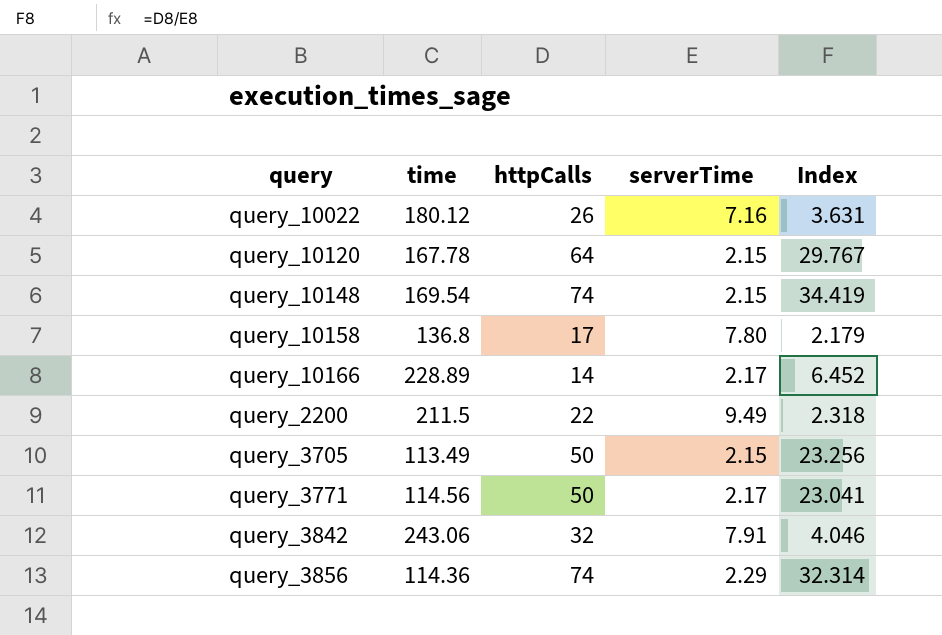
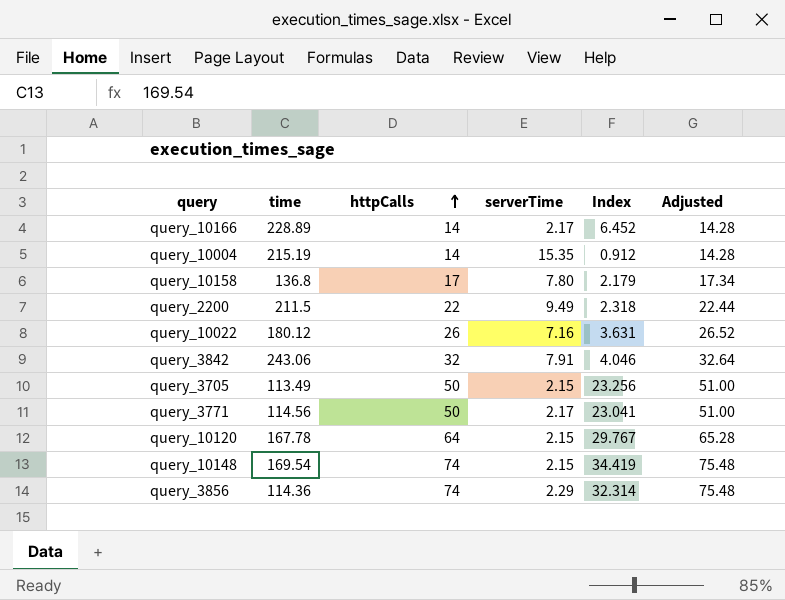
row order: none -> httpCalls ascending
column Adjusted | formula: none -> [httpCalls] * 1.02
row query_10004: none -> 215.19 | 14 | 15.35 | 0.912 | 14.28

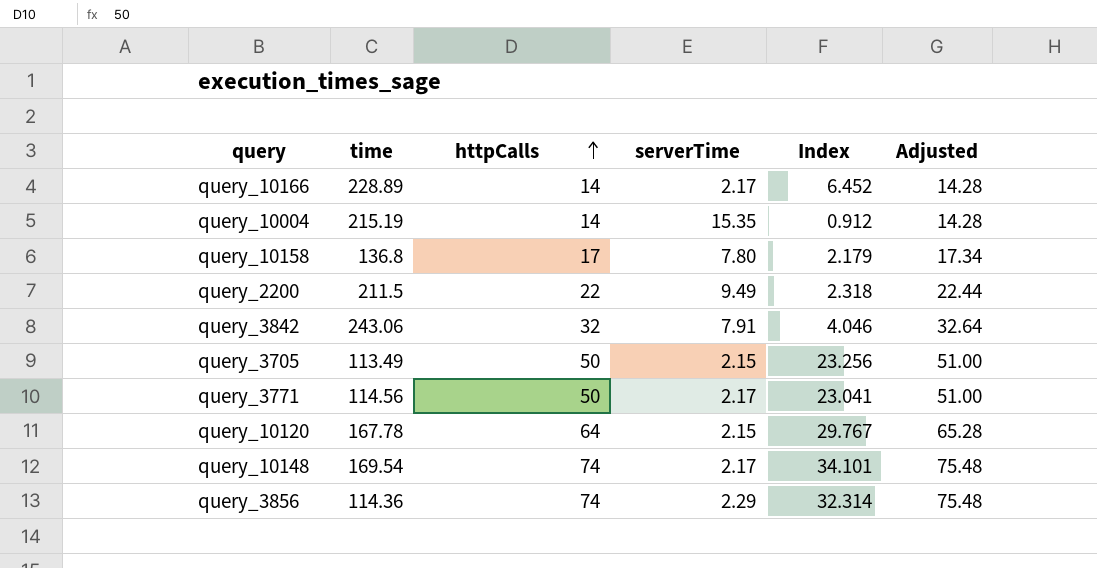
row query_10022: 180.12 | 26 | 7.16 | 3.631 | 26.52 -> none
query_10148 | serverTime: 2.15 -> 2.17
query_10148 | Index: 34.419 -> 34.101

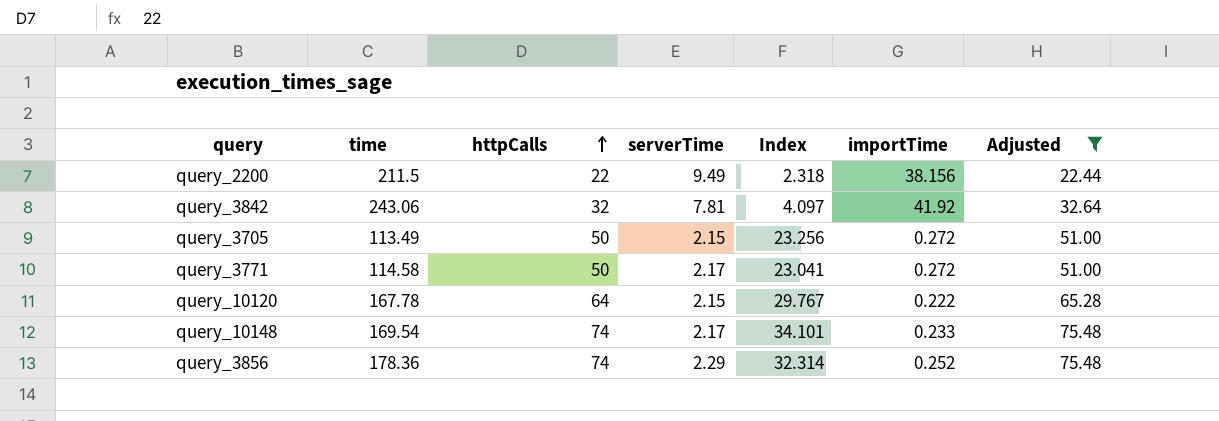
filter: none -> Adjusted >= 22.44
column importTime | position: none -> 6
query_3842 | serverTime: 7.91 -> 7.81
query_3842 | Index: 4.046 -> 4.097
query_3771 | time: 114.56 -> 114.58
query_3856 | time: 114.36 -> 178.36

